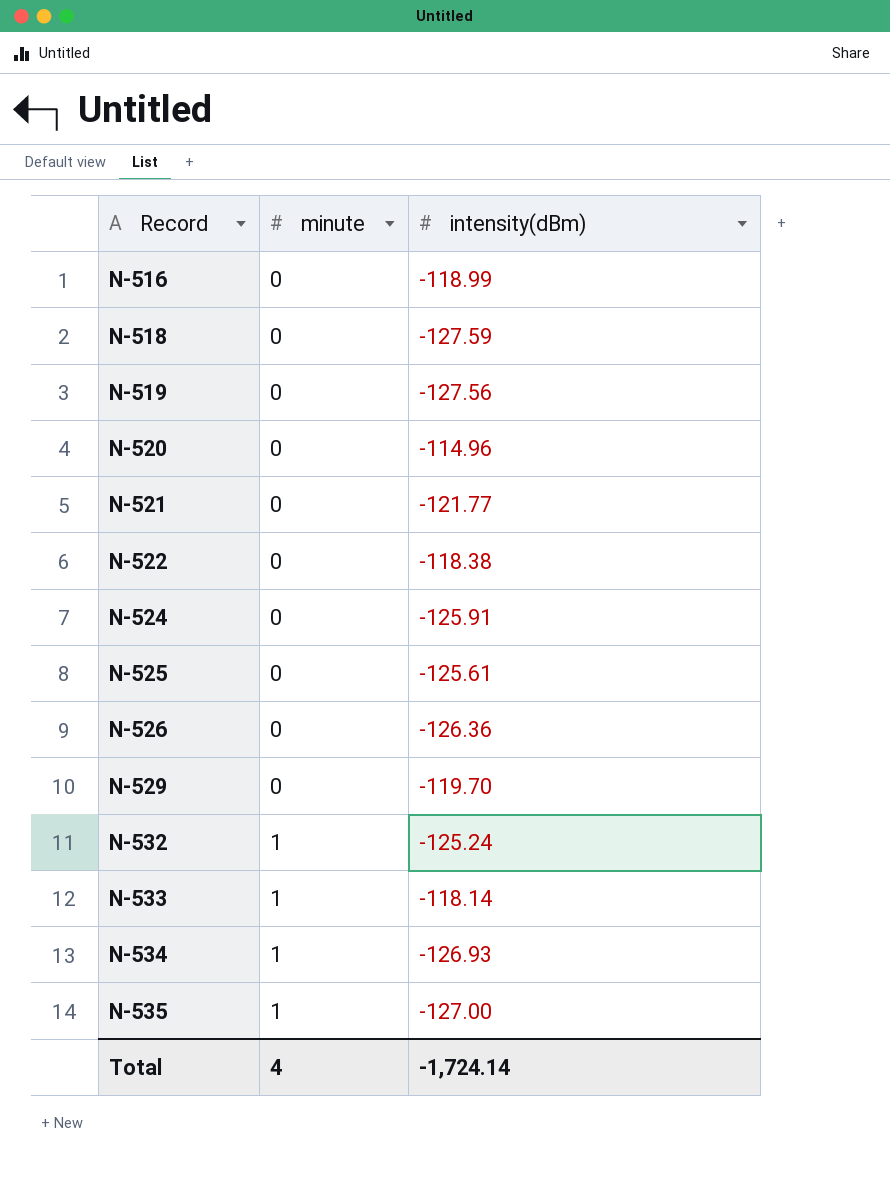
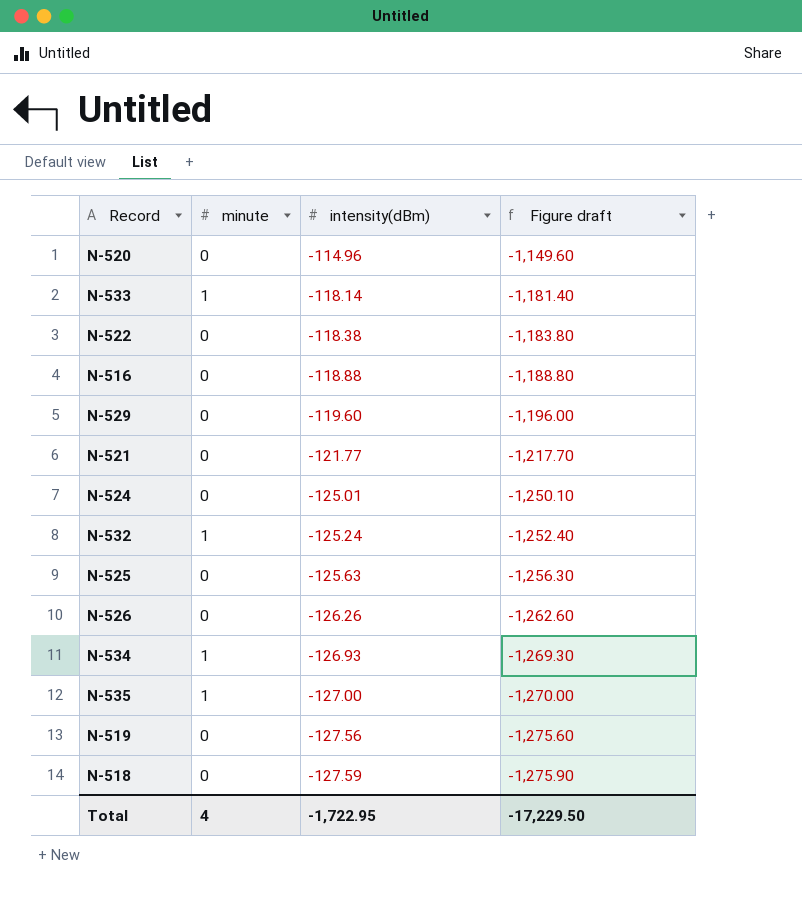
row order: Record ascending -> intensity(dBm) descending
column Figure draft | formula: none -> [intensity(dBm)] * 10
N-516 | intensity(dBm): -118.99 -> -118.88
N-529 | intensity(dBm): -119.70 -> -119.60
N-524 | intensity(dBm): -125.91 -> -125.01
N-525 | intensity(dBm): -125.61 -> -125.63
N-526 | intensity(dBm): -126.36 -> -126.26
Total | intensity(dBm): -1,724.14 -> -1,722.95

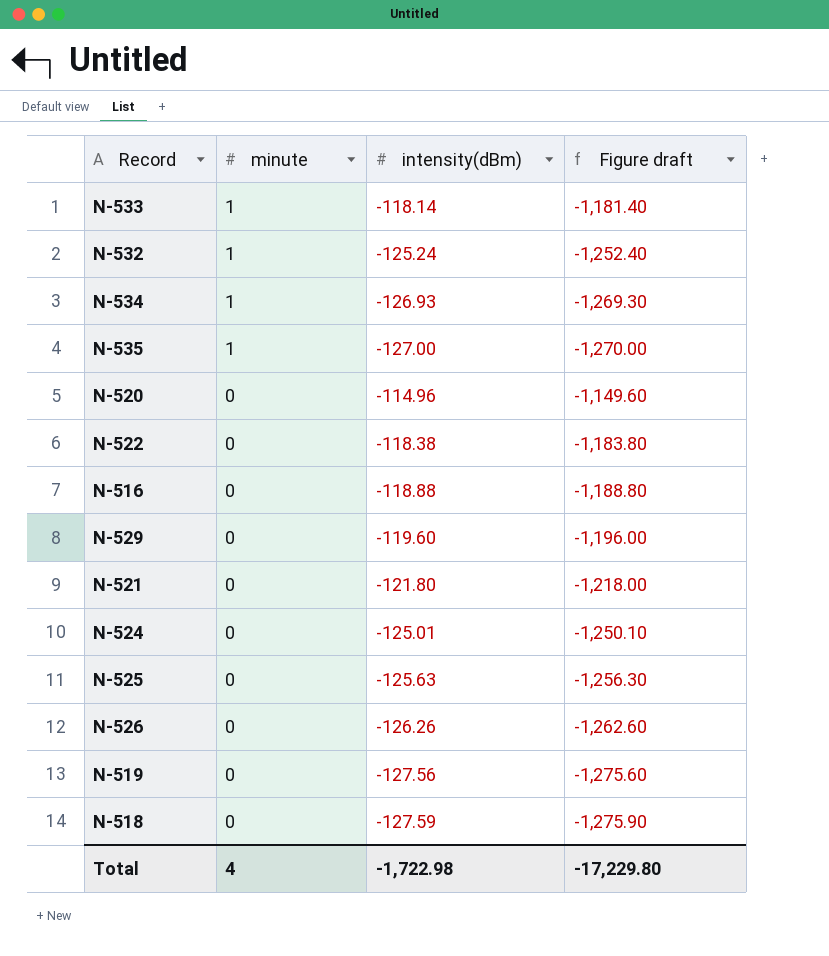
row order: intensity(dBm) descending -> minute descending
N-521 | intensity(dBm): -121.77 -> -121.80
N-521 | Figure draft: -1,217.70 -> -1,218.00
Total | intensity(dBm): -1,722.95 -> -1,722.98
Total | Figure draft: -17,229.50 -> -17,229.80

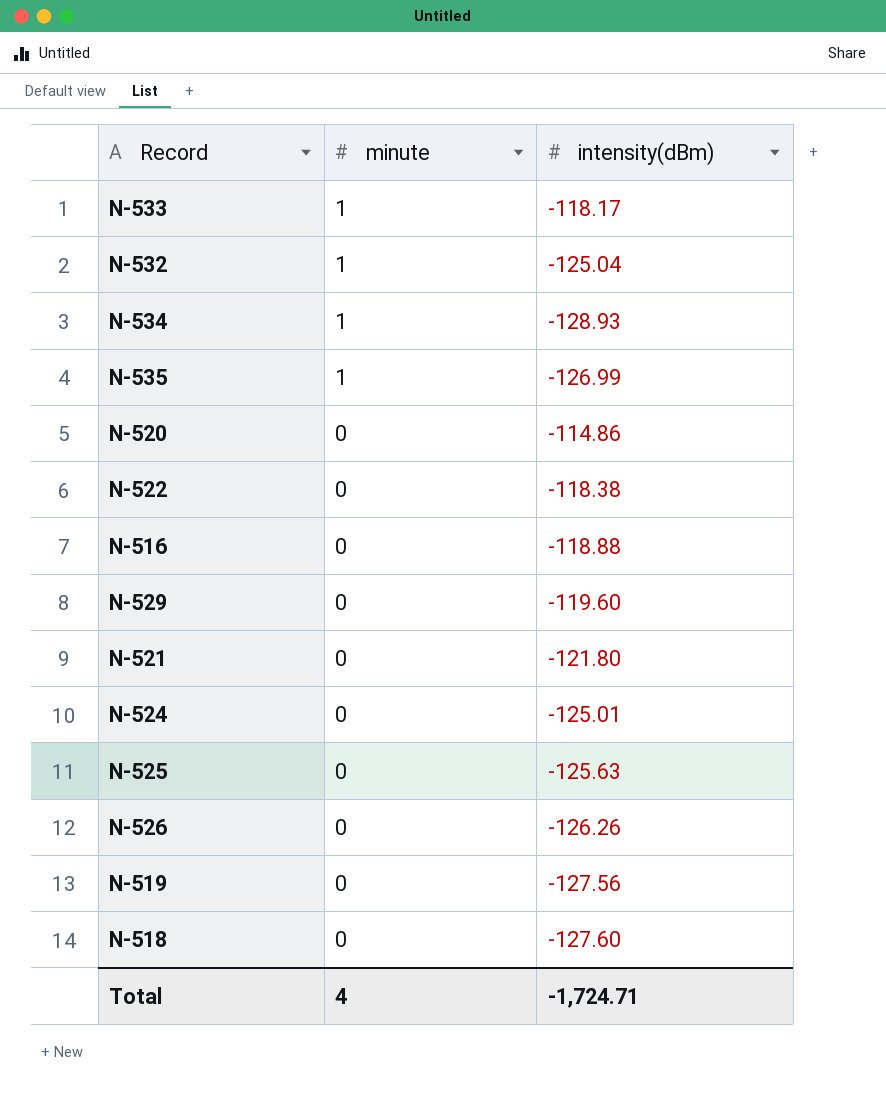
column Figure draft | formula: [intensity(dBm)] * 10 -> none
N-533 | intensity(dBm): -118.14 -> -118.17
N-532 | intensity(dBm): -125.24 -> -125.04
N-534 | intensity(dBm): -126.93 -> -128.93
N-535 | intensity(dBm): -127.00 -> -126.99
N-520 | intensity(dBm): -114.96 -> -114.86
N-518 | intensity(dBm): -127.59 -> -127.60
Total | intensity(dBm): -1,722.98 -> -1,724.71

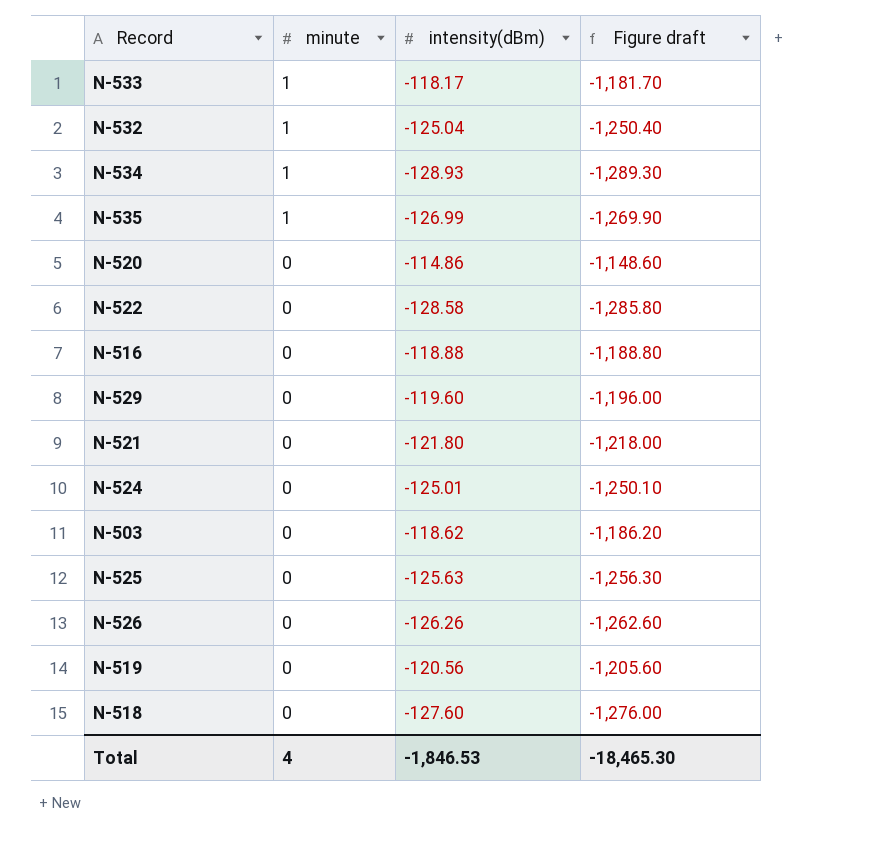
column Figure draft | formula: none -> [intensity(dBm)] * 10
N-522 | intensity(dBm): -118.38 -> -128.58
row N-503: none -> 0 | -118.62 | -1,186.20
N-519 | intensity(dBm): -127.56 -> -120.56
Total | intensity(dBm): -1,724.71 -> -1,846.53

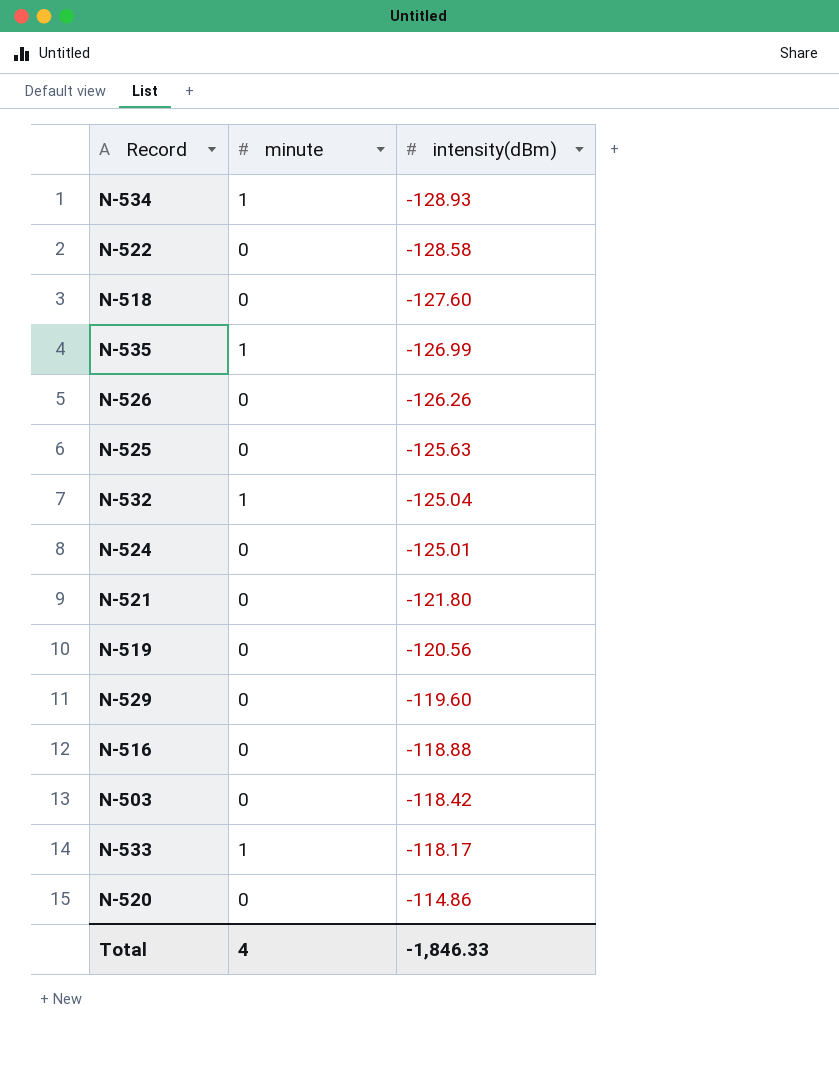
row order: minute descending -> intensity(dBm) ascending
column Figure draft | formula: [intensity(dBm)] * 10 -> none
N-503 | intensity(dBm): -118.62 -> -118.42
Total | intensity(dBm): -1,846.53 -> -1,846.33

